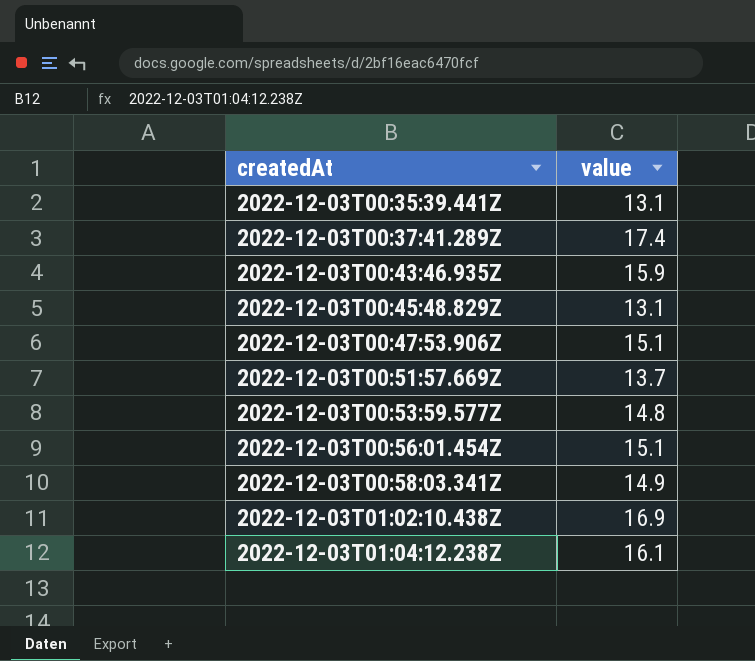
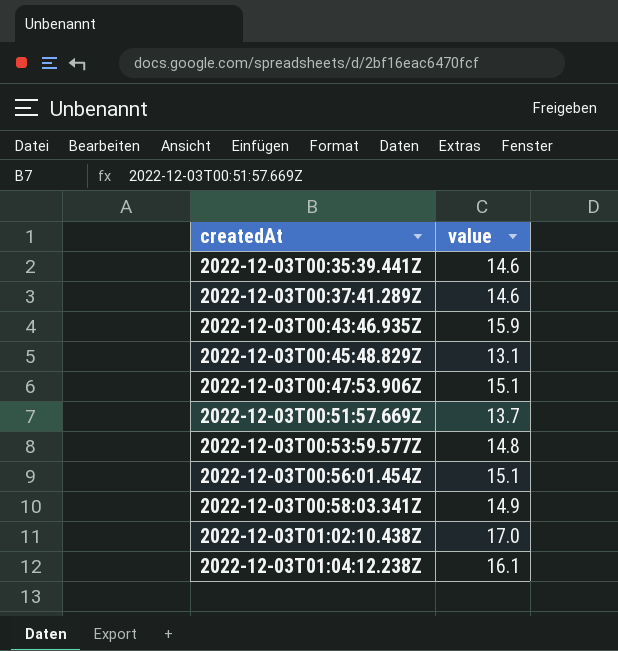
2022-12-03T00:35:39.441Z | value: 13.1 -> 14.6
2022-12-03T00:37:41.289Z | value: 17.4 -> 14.6
2022-12-03T01:02:10.438Z | value: 16.9 -> 17.0

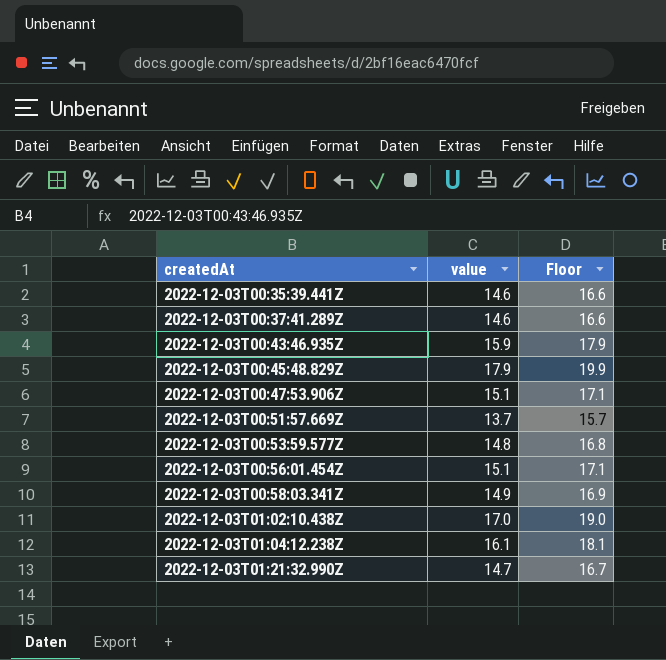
column Floor | formula: none -> [value] + 2
2022-12-03T00:45:48.829Z | value: 13.1 -> 17.9
row 2022-12-03T01:21:32.990Z: none -> 14.7 | 16.7

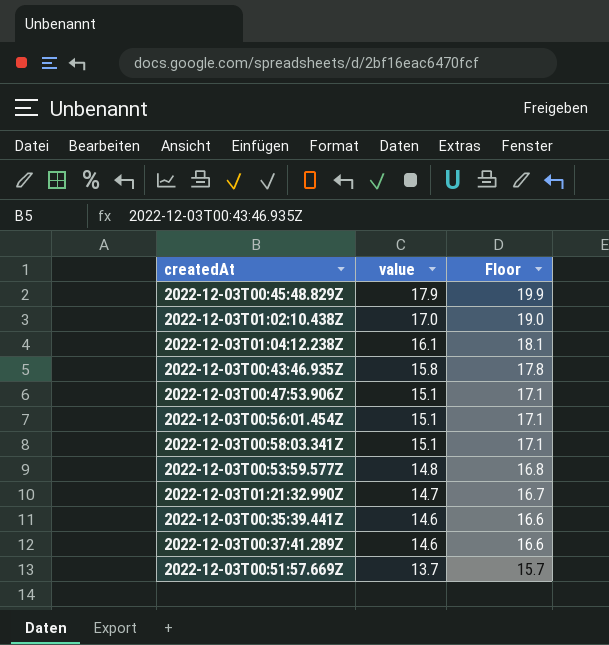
row order: createdAt ascending -> value descending
2022-12-03T00:43:46.935Z | value: 15.9 -> 15.8
2022-12-03T00:43:46.935Z | Floor: 17.9 -> 17.8
2022-12-03T00:58:03.341Z | value: 14.9 -> 15.1
2022-12-03T00:58:03.341Z | Floor: 16.9 -> 17.1

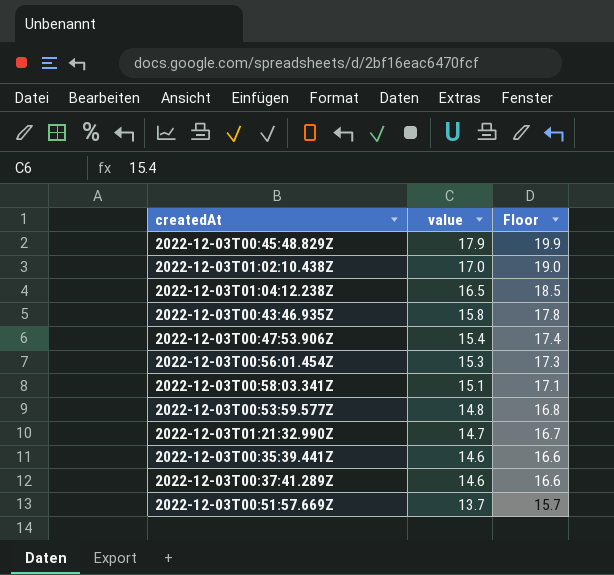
2022-12-03T01:04:12.238Z | value: 16.1 -> 16.5
2022-12-03T01:04:12.238Z | Floor: 18.1 -> 18.5
2022-12-03T00:47:53.906Z | value: 15.1 -> 15.4
2022-12-03T00:47:53.906Z | Floor: 17.1 -> 17.4
2022-12-03T00:56:01.454Z | value: 15.1 -> 15.3
2022-12-03T00:56:01.454Z | Floor: 17.1 -> 17.3

